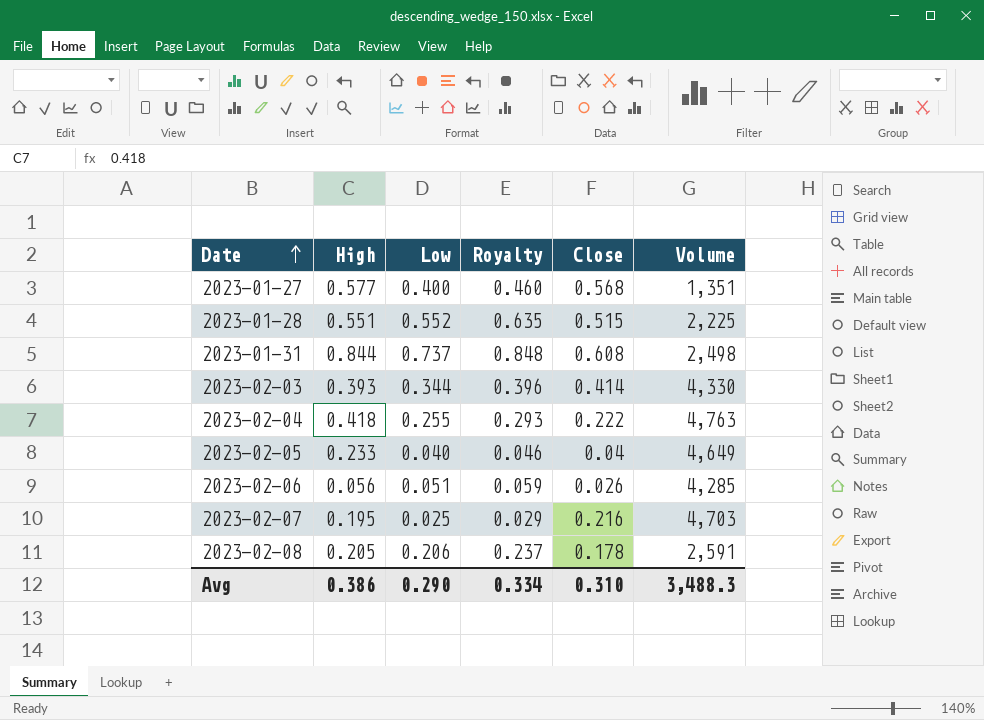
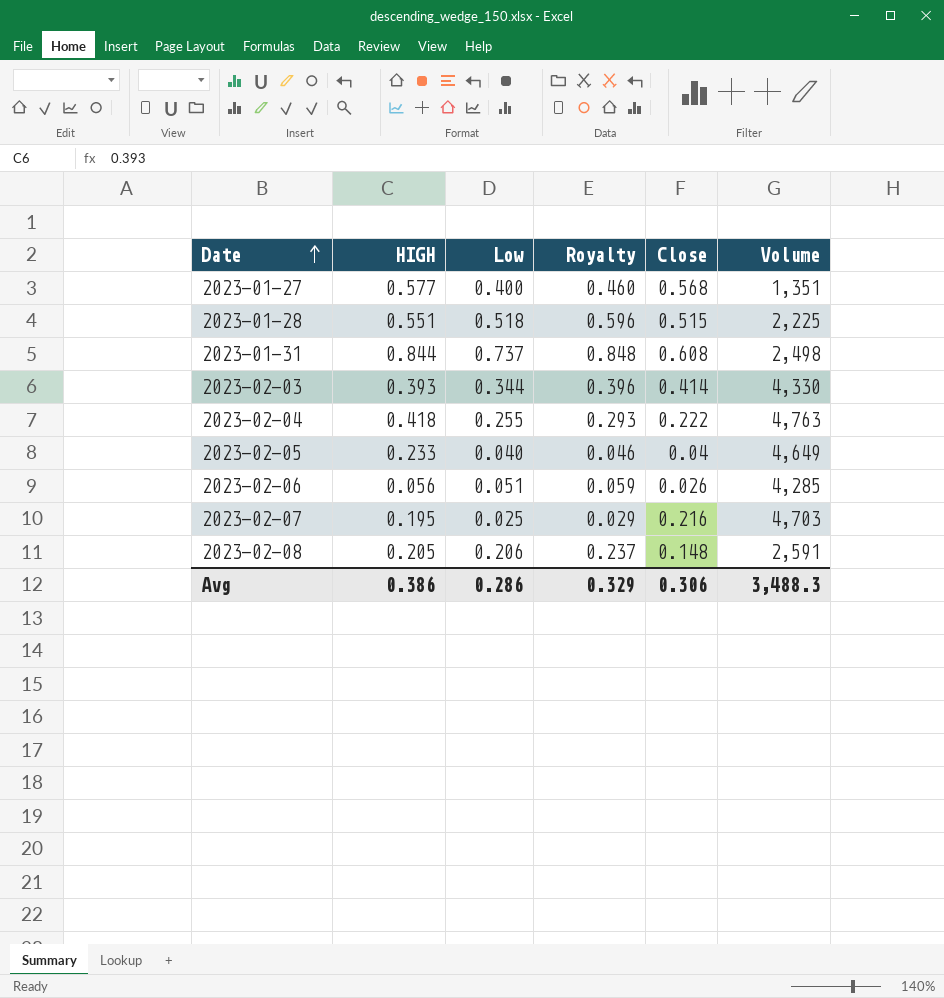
column name: High -> HIGH
2023-01-28 | Low: 0.552 -> 0.518
2023-01-28 | Royalty: 0.635 -> 0.596
2023-02-08 | Close: 0.178 -> 0.148
Avg | Low: 0.290 -> 0.286
Avg | Royalty: 0.334 -> 0.329
Avg | Close: 0.310 -> 0.306

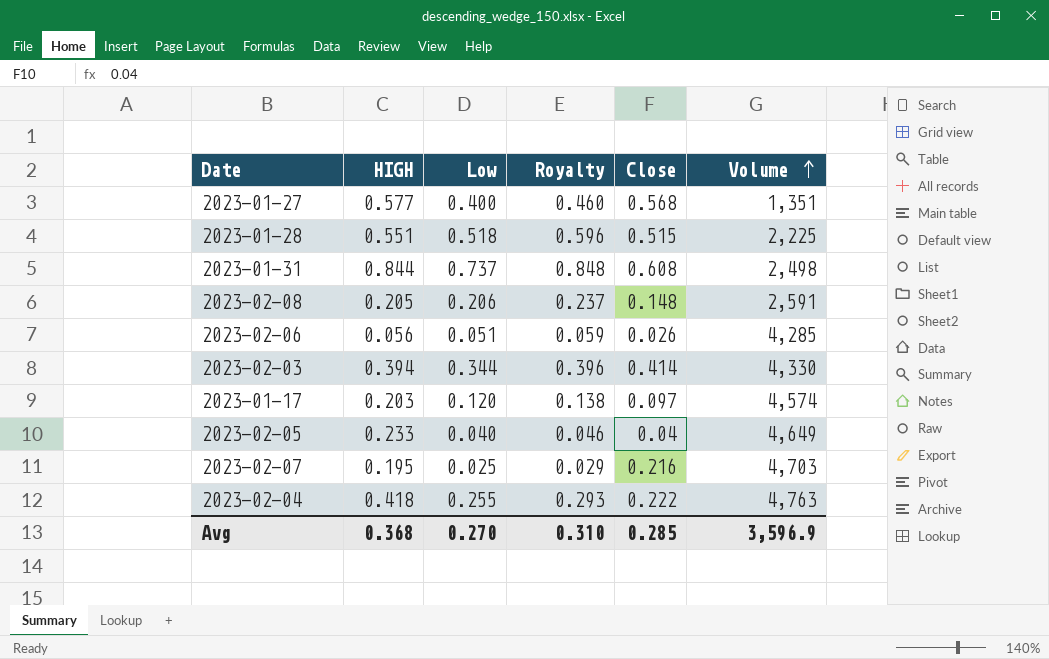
row order: Date ascending -> Volume ascending
2023-02-03 | HIGH: 0.393 -> 0.394
row 2023-01-17: none -> 0.203 | 0.120 | 0.138 | 0.097 | 4,574
Avg | HIGH: 0.386 -> 0.368
Avg | Low: 0.286 -> 0.270
Avg | Royalty: 0.329 -> 0.310
Avg | Close: 0.306 -> 0.285
Avg | Volume: 3,488.3 -> 3,596.9

